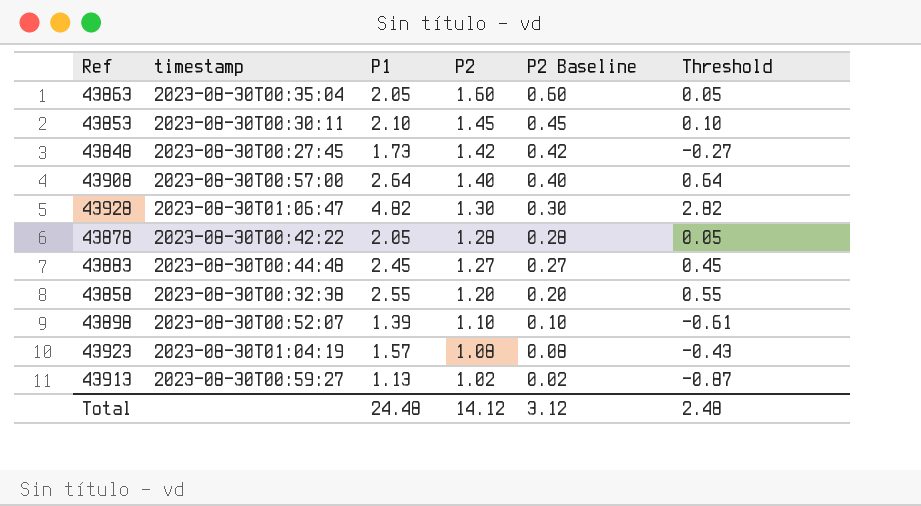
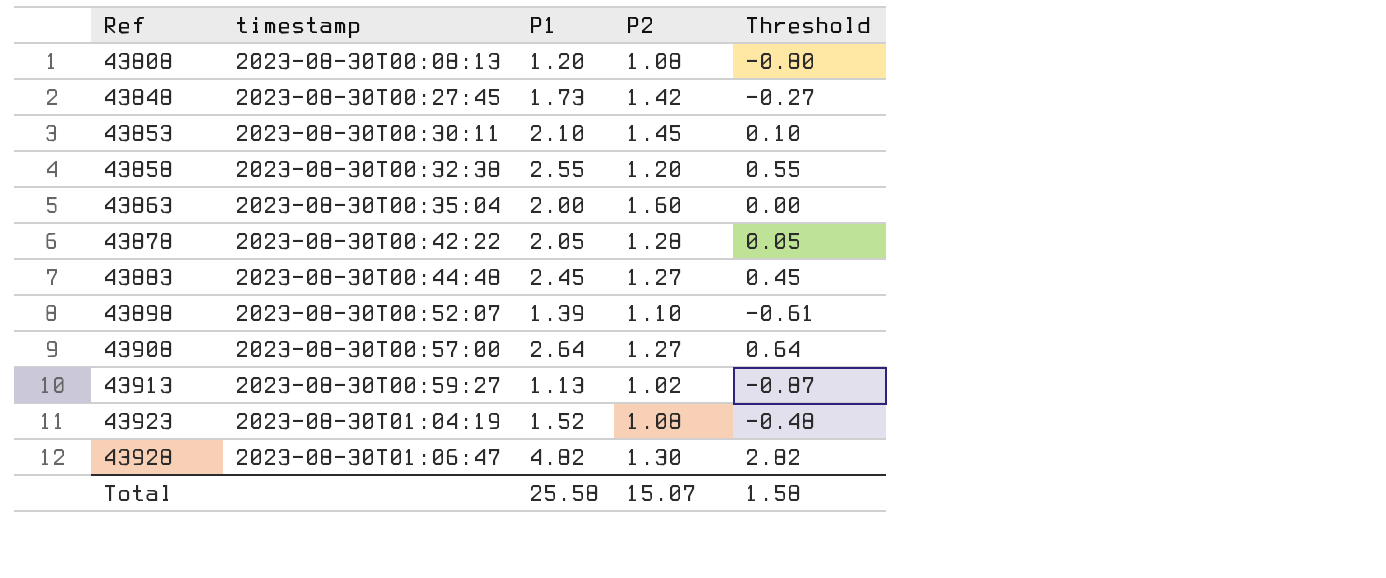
row order: P2 descending -> Ref ascending
column P2 Baseline | formula: [P2] - 1 -> none
row 43808: none -> 2023-08-30T00:08:13 | 1.20 | 1.08 | -0.80
43863 | P1: 2.05 -> 2.00
43863 | Threshold: 0.05 -> 0.00
43908 | P2: 1.40 -> 1.27
43923 | P1: 1.57 -> 1.52
43923 | Threshold: -0.43 -> -0.48
Total | P1: 24.48 -> 25.58
Total | P2: 14.12 -> 15.07
Total | Threshold: 2.48 -> 1.58

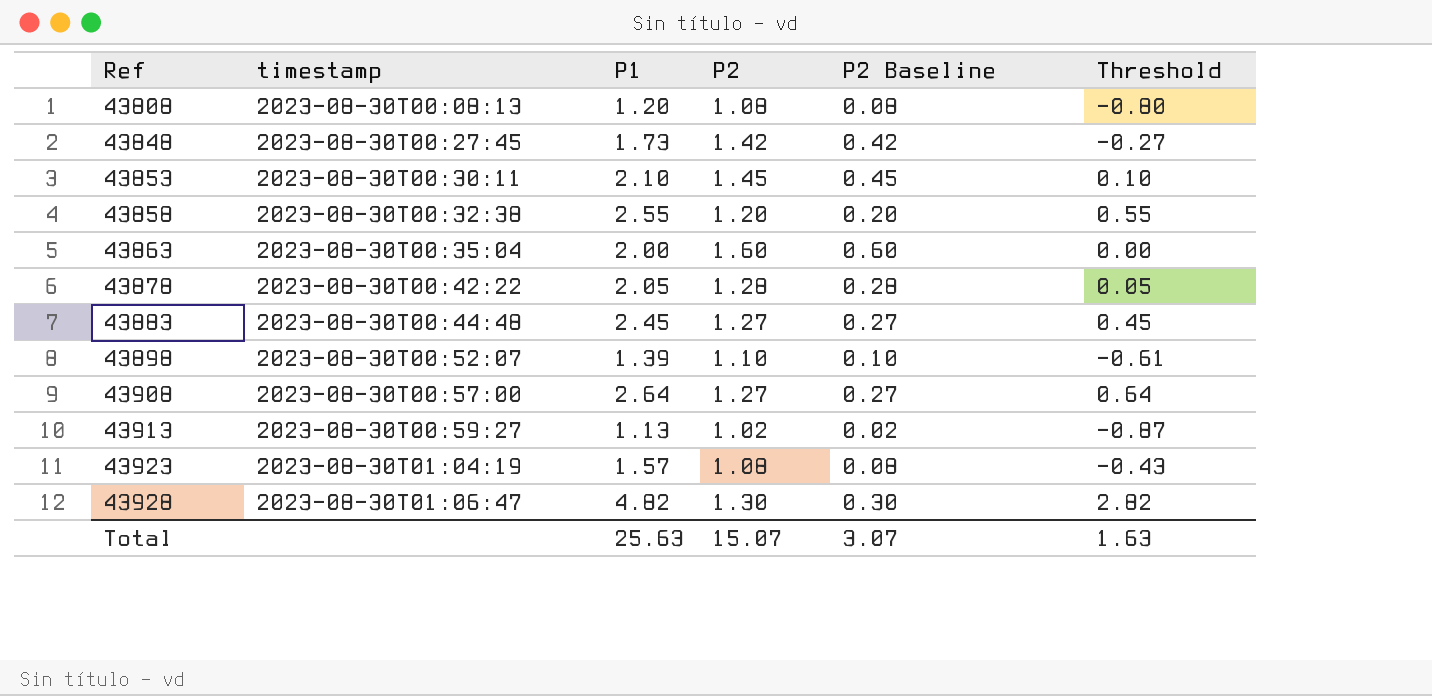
column P2 Baseline | formula: none -> [P2] - 1
43923 | P1: 1.52 -> 1.57
43923 | Threshold: -0.48 -> -0.43
Total | P1: 25.58 -> 25.63
Total | Threshold: 1.58 -> 1.63

